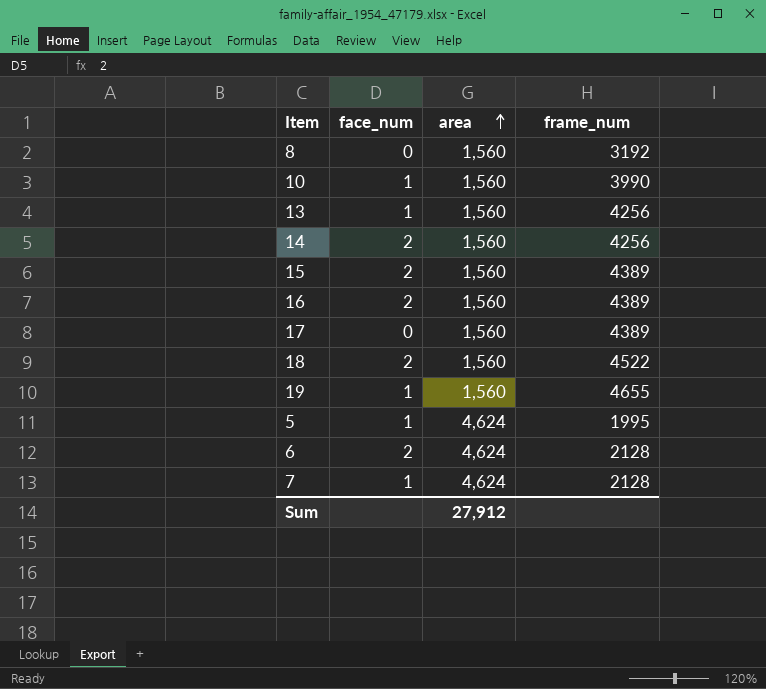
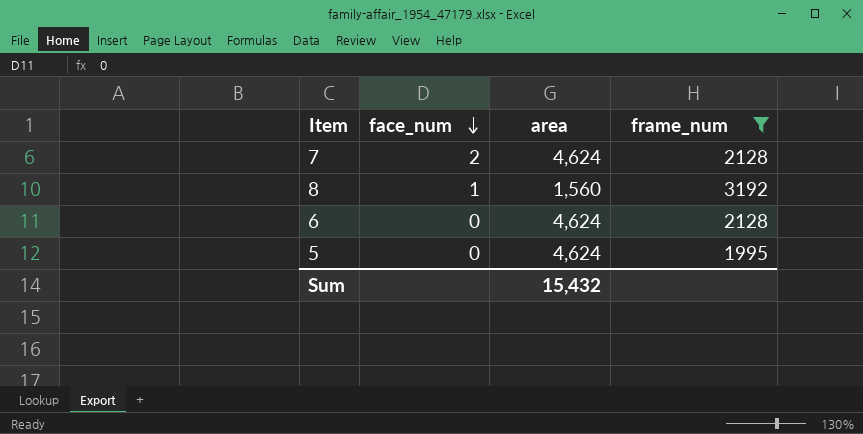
filter: none -> frame_num <= 3192
row order: area ascending -> face_num descending
7 | face_num: 1 -> 2
8 | face_num: 0 -> 1
6 | face_num: 2 -> 0
5 | face_num: 1 -> 0
Sum | area: 27,912 -> 15,432

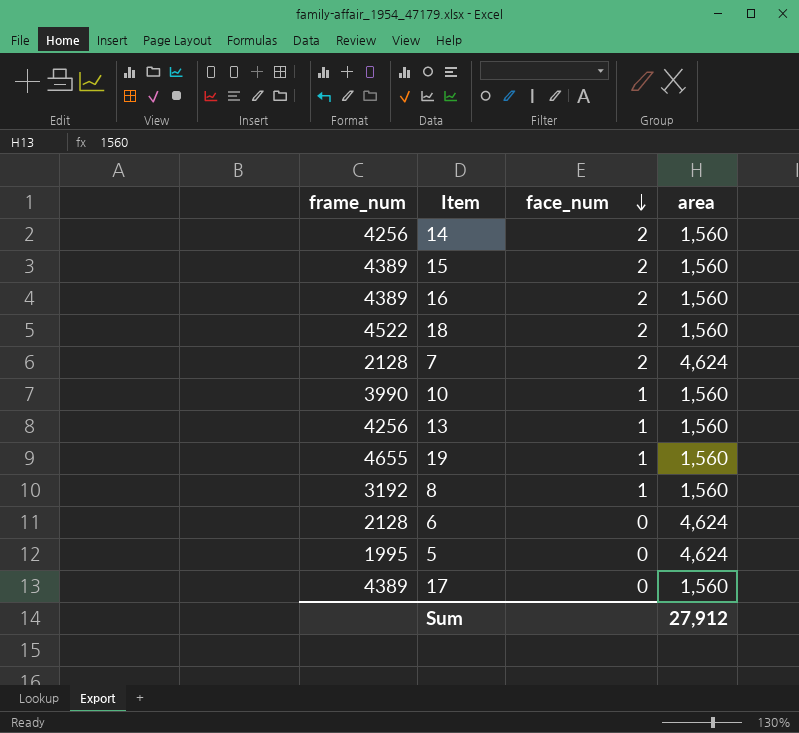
filter: frame_num <= 3192 -> none
column frame_num | position: 4 -> 1
Sum | area: 15,432 -> 27,912

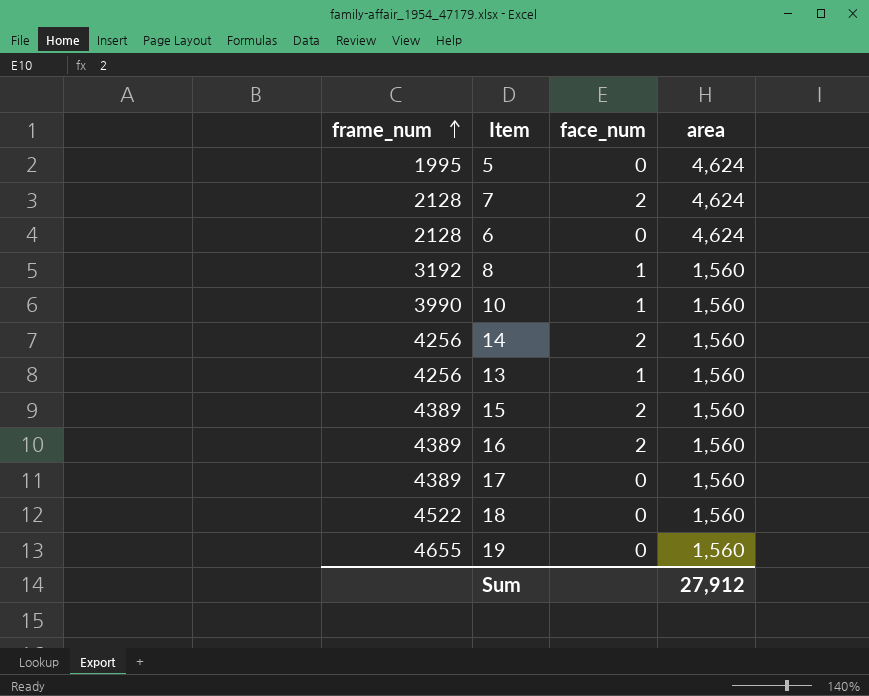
row order: face_num descending -> frame_num ascending
18 | face_num: 2 -> 0
19 | face_num: 1 -> 0

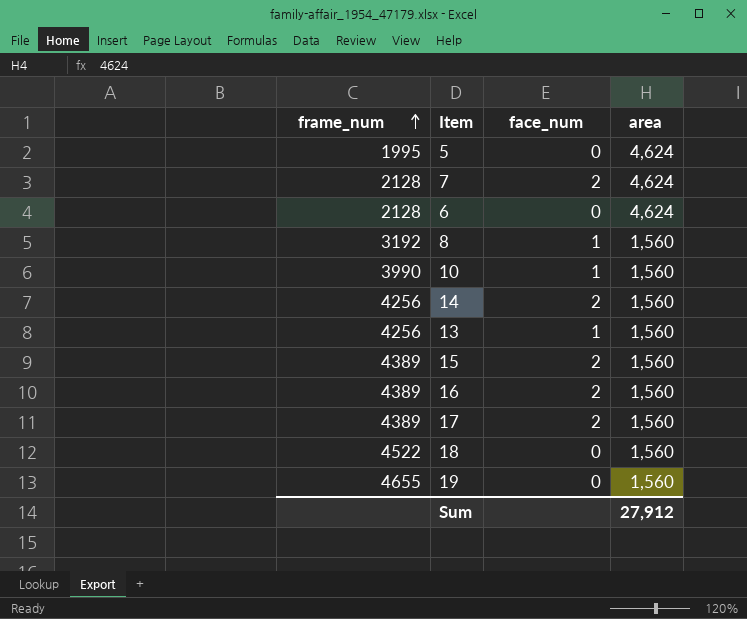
17 | face_num: 0 -> 2

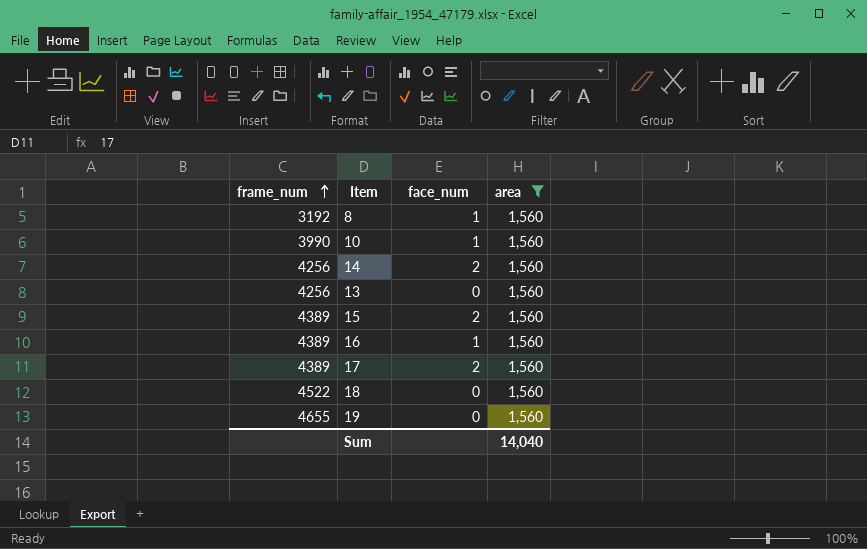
filter: none -> area = 1,560
13 | face_num: 1 -> 0
16 | face_num: 2 -> 1
Sum | area: 27,912 -> 14,040

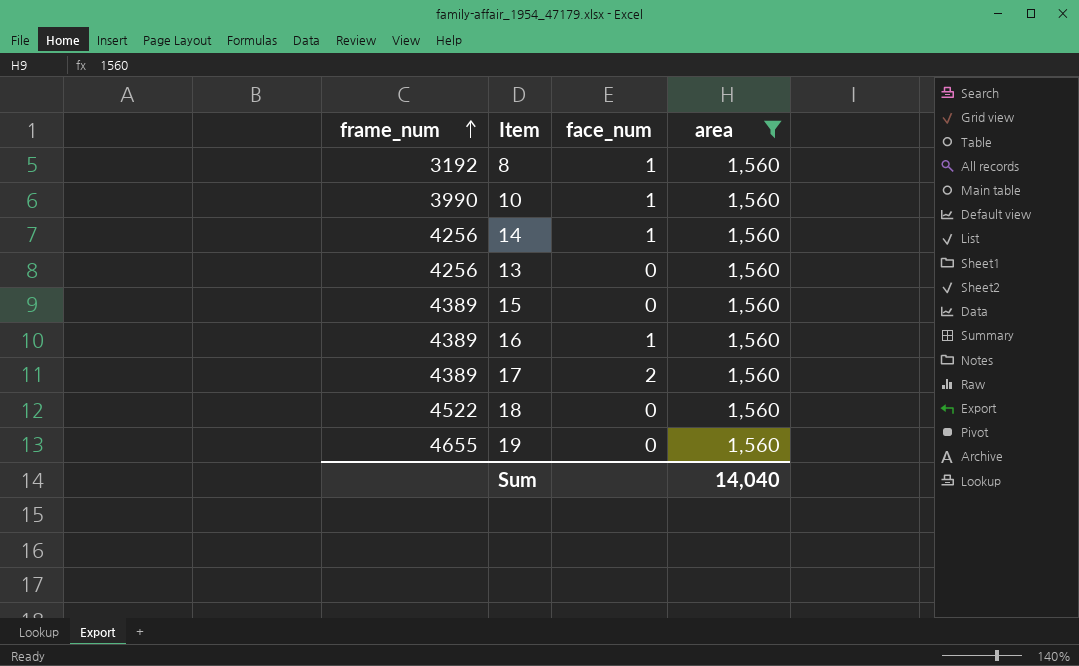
14 | face_num: 2 -> 1
15 | face_num: 2 -> 0

